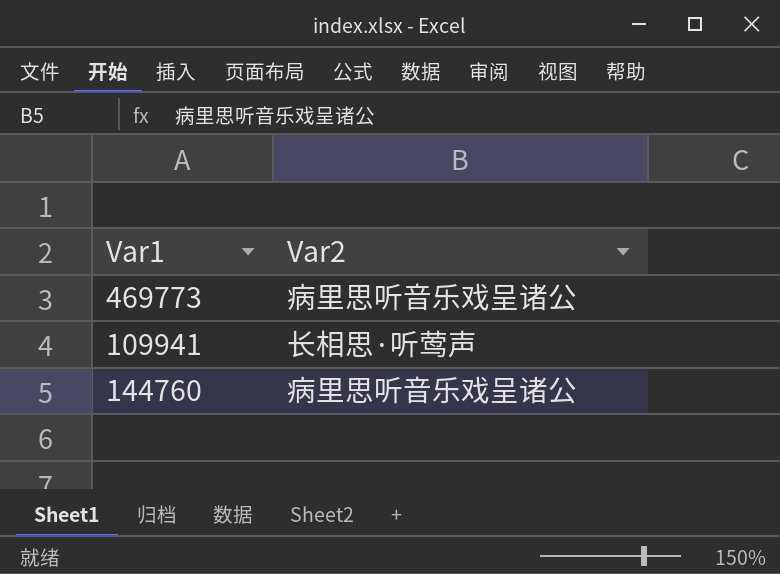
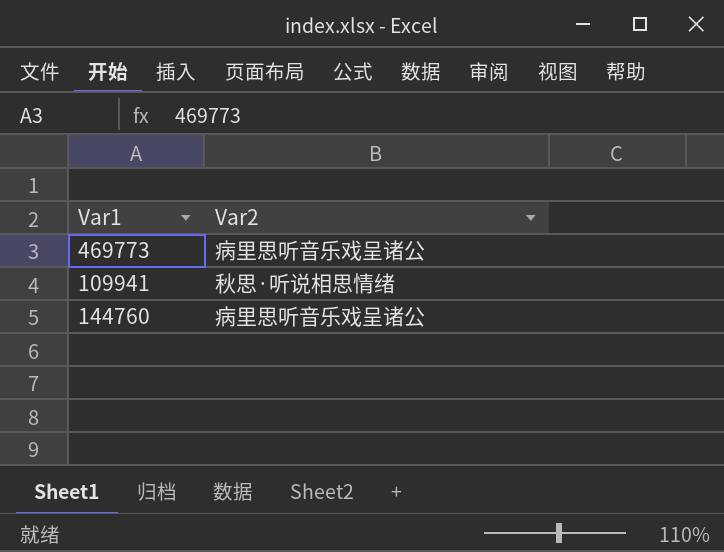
109941 | Var2: 长相思·听莺声 -> 秋思·听说相思情绪

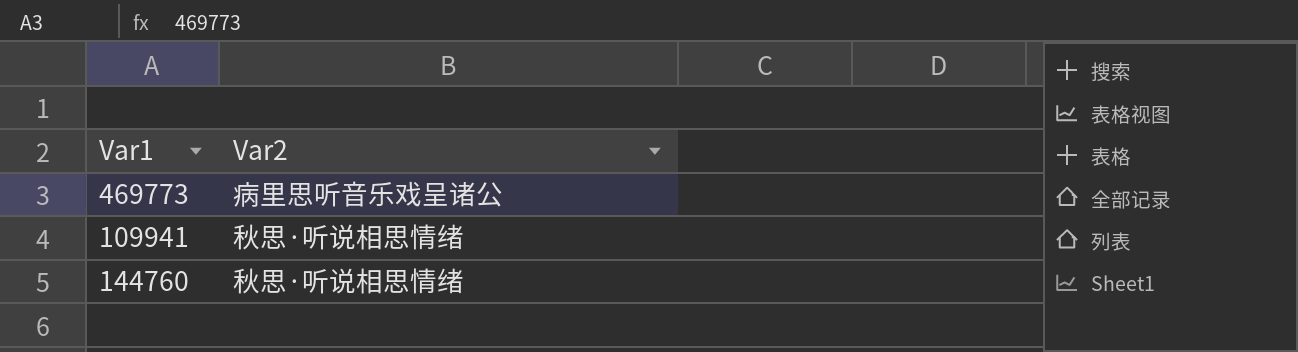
144760 | Var2: 病里思听音乐戏呈诸公 -> 秋思·听说相思情绪

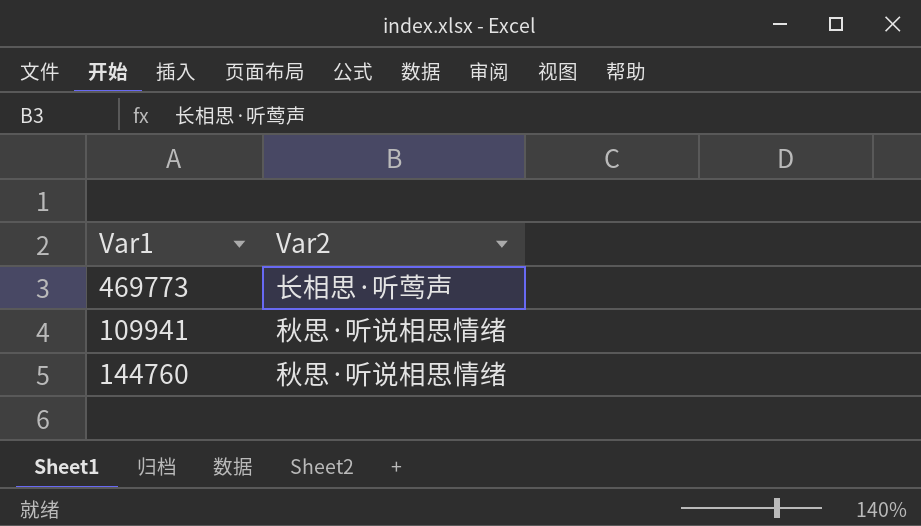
469773 | Var2: 病里思听音乐戏呈诸公 -> 长相思·听莺声

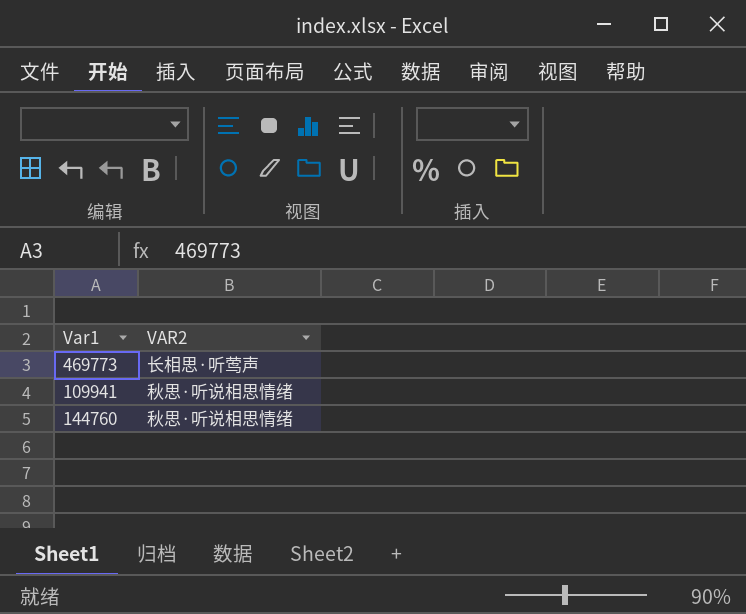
column name: Var2 -> VAR2

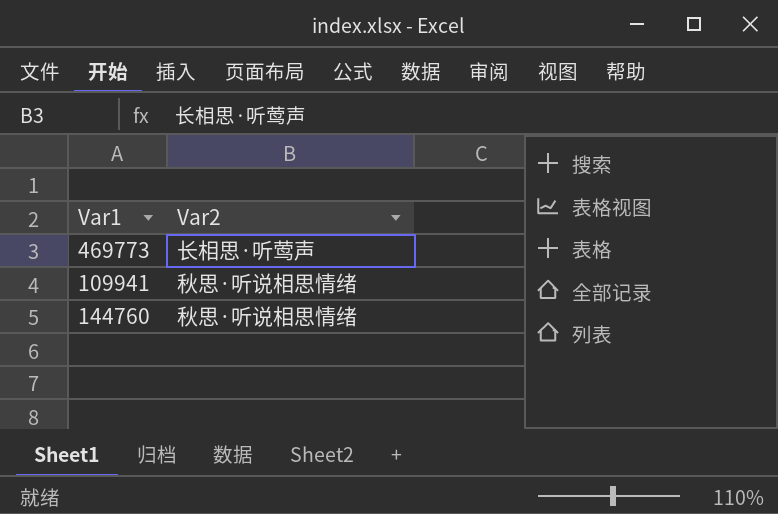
column name: VAR2 -> Var2

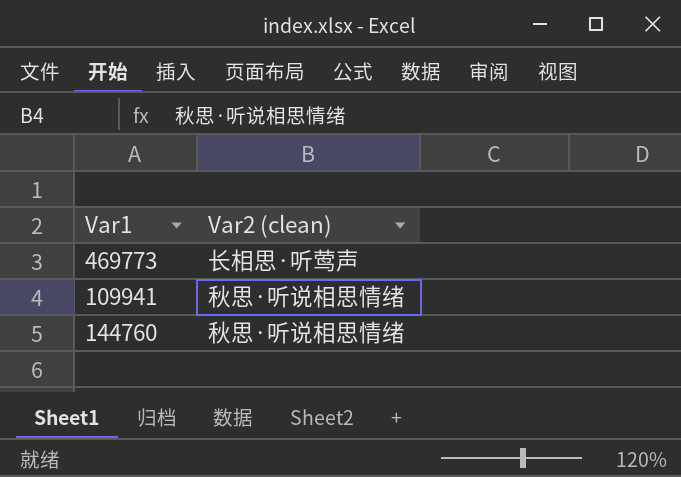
column name: Var2 -> Var2 (clean)

